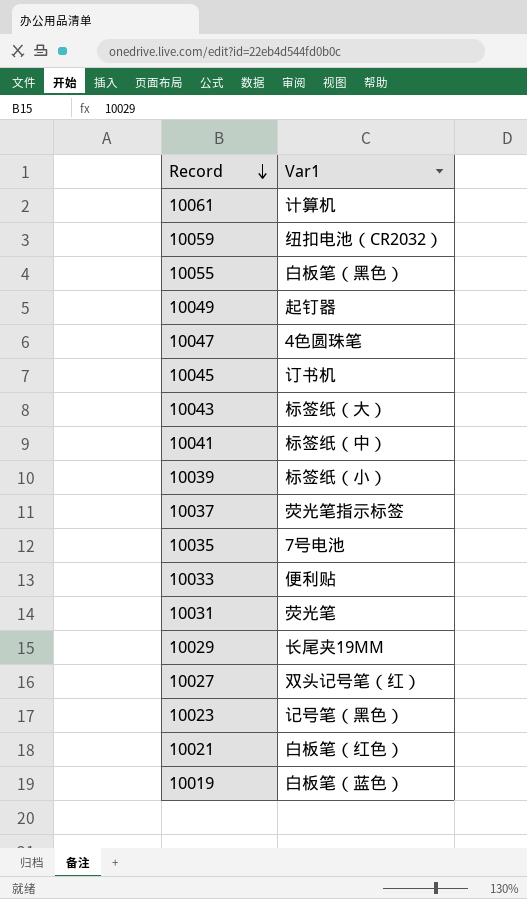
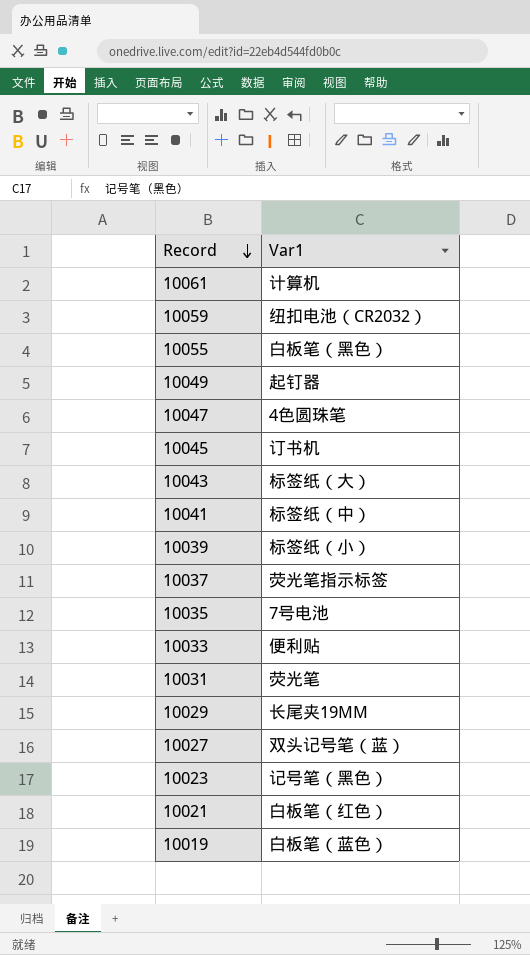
10027 | Var1: 双头记号笔（红） -> 双头记号笔（蓝）

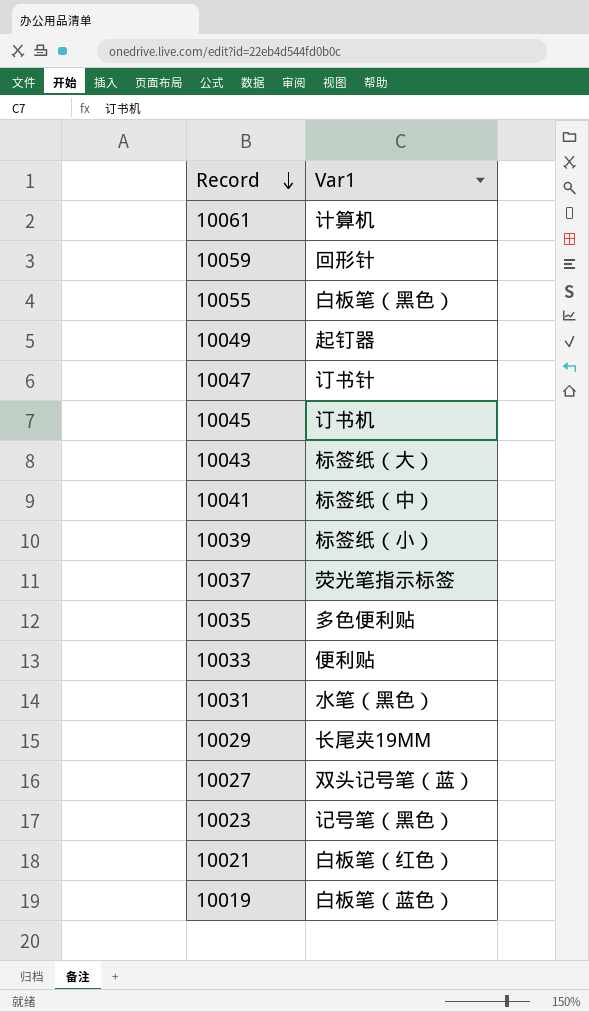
10059 | Var1: 纽扣电池（CR2032） -> 回形针
10047 | Var1: 4色圆珠笔 -> 订书针
10035 | Var1: 7号电池 -> 多色便利贴
10031 | Var1: 荧光笔 -> 水笔（黑色）

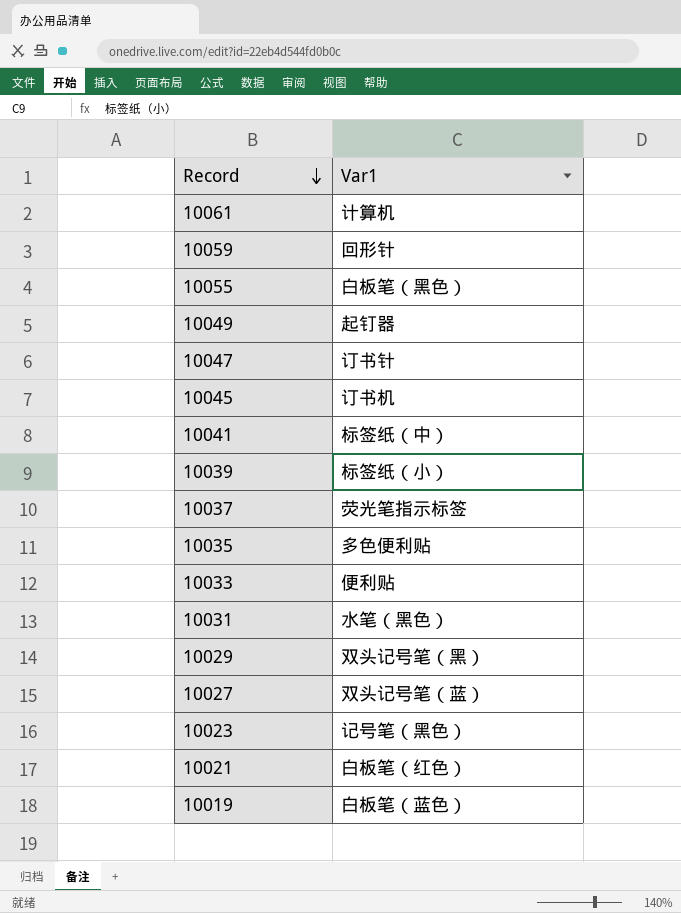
row 10043: 标签纸（大） -> none
10029 | Var1: 长尾夹19MM -> 双头记号笔（黑）

